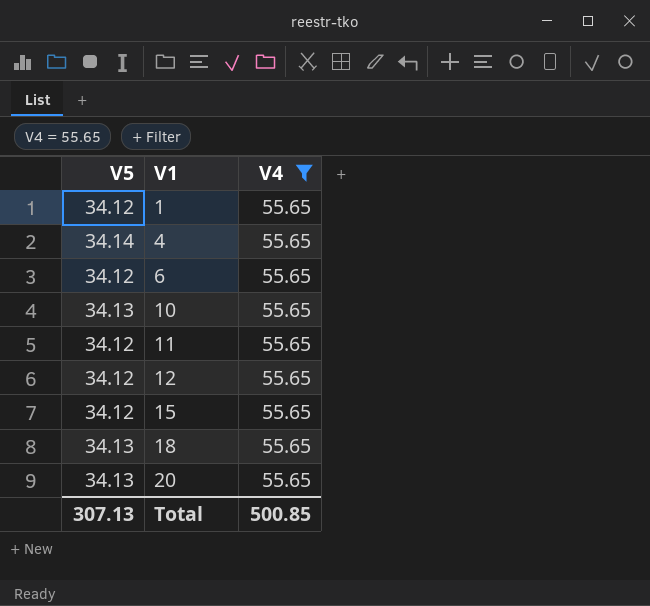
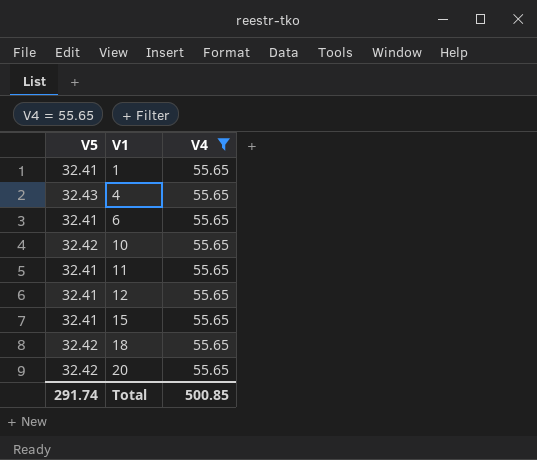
1 | V5: 34.12 -> 32.41
4 | V5: 34.14 -> 32.43
6 | V5: 34.12 -> 32.41
10 | V5: 34.13 -> 32.42
11 | V5: 34.12 -> 32.41
12 | V5: 34.12 -> 32.41
15 | V5: 34.12 -> 32.41
18 | V5: 34.13 -> 32.42
20 | V5: 34.13 -> 32.42
Total | V5: 307.13 -> 291.74

